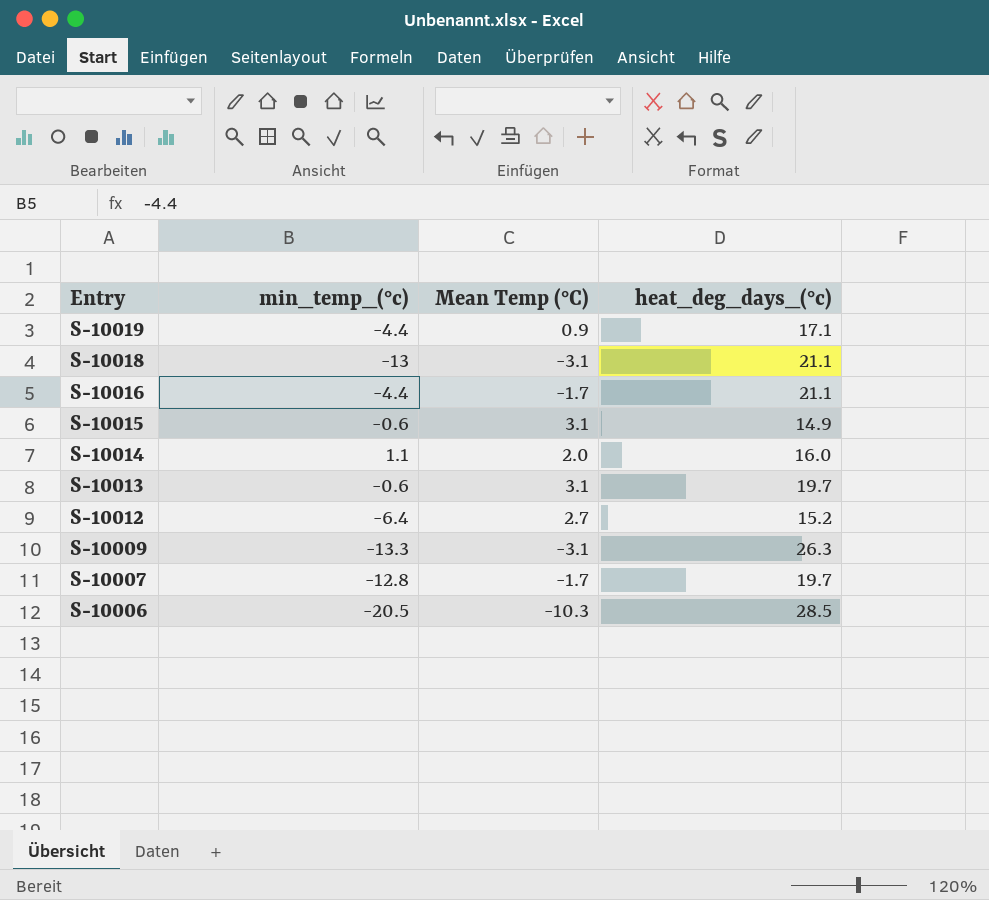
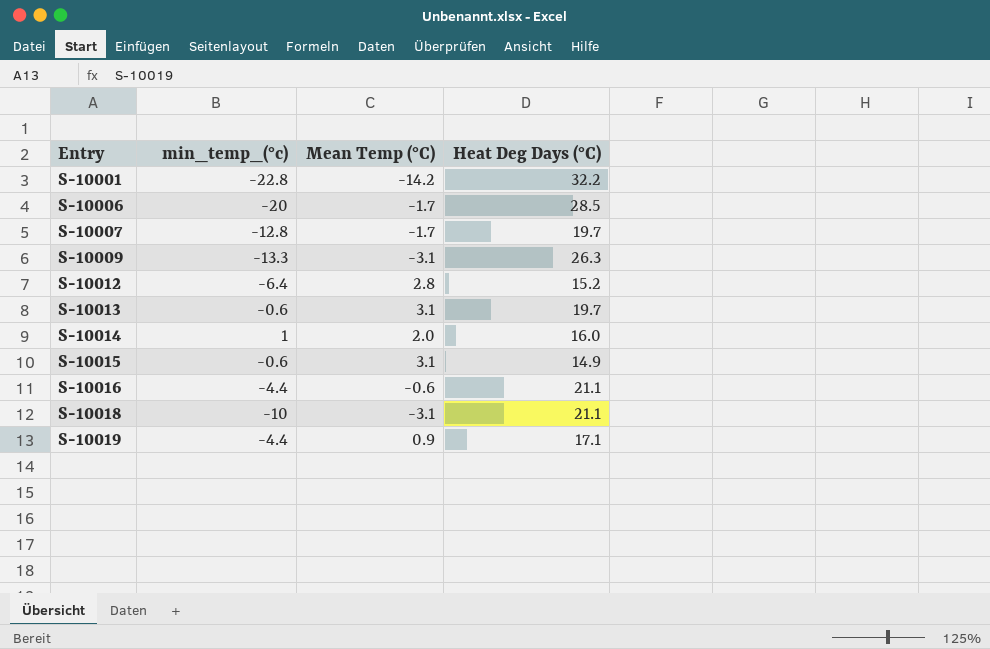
row order: Entry descending -> Entry ascending
column name: heat_deg_days_(°c) -> Heat Deg Days (°C)
row S-10001: none -> -22.8 | -14.2 | 32.2
S-10006 | min_temp_(°c): -20.5 -> -20
S-10006 | Mean Temp (°C): -10.3 -> -1.7
S-10012 | Mean Temp (°C): 2.7 -> 2.8
S-10014 | min_temp_(°c): 1.1 -> 1
S-10016 | Mean Temp (°C): -1.7 -> -0.6
S-10018 | min_temp_(°c): -13 -> -10

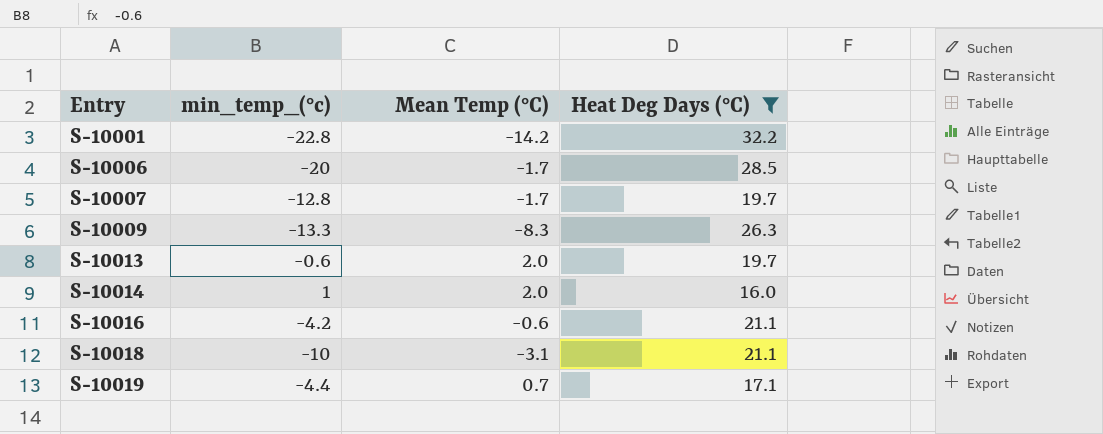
filter: none -> Heat Deg Days (°C) >= 16.0
S-10009 | Mean Temp (°C): -3.1 -> -8.3
S-10013 | Mean Temp (°C): 3.1 -> 2.0
S-10016 | min_temp_(°c): -4.4 -> -4.2
S-10019 | Mean Temp (°C): 0.9 -> 0.7

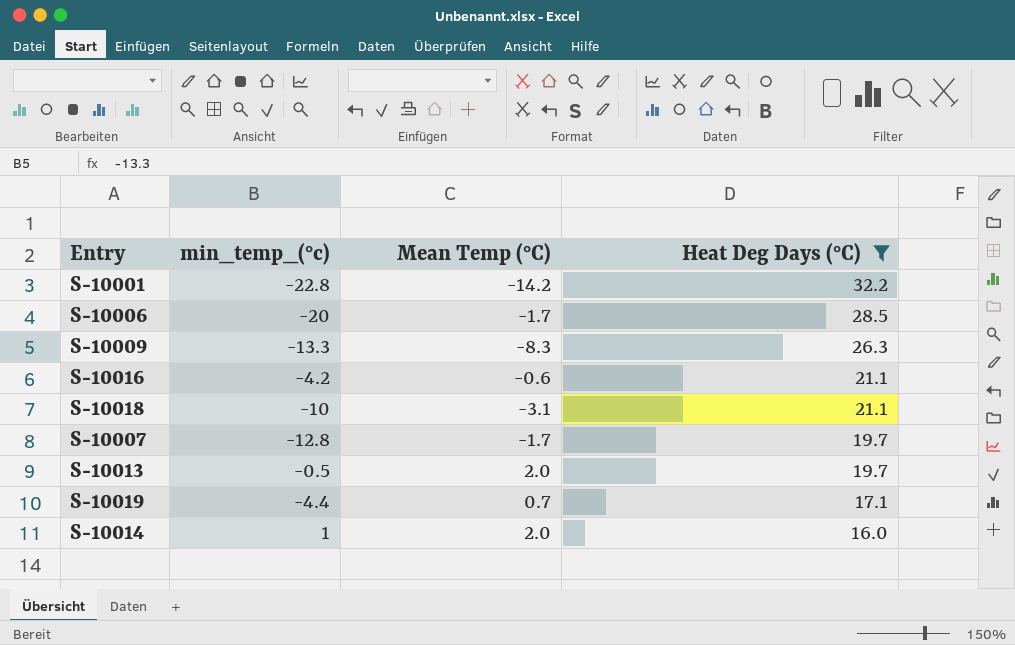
row order: Entry ascending -> Heat Deg Days (°C) descending
S-10013 | min_temp_(°c): -0.6 -> -0.5

